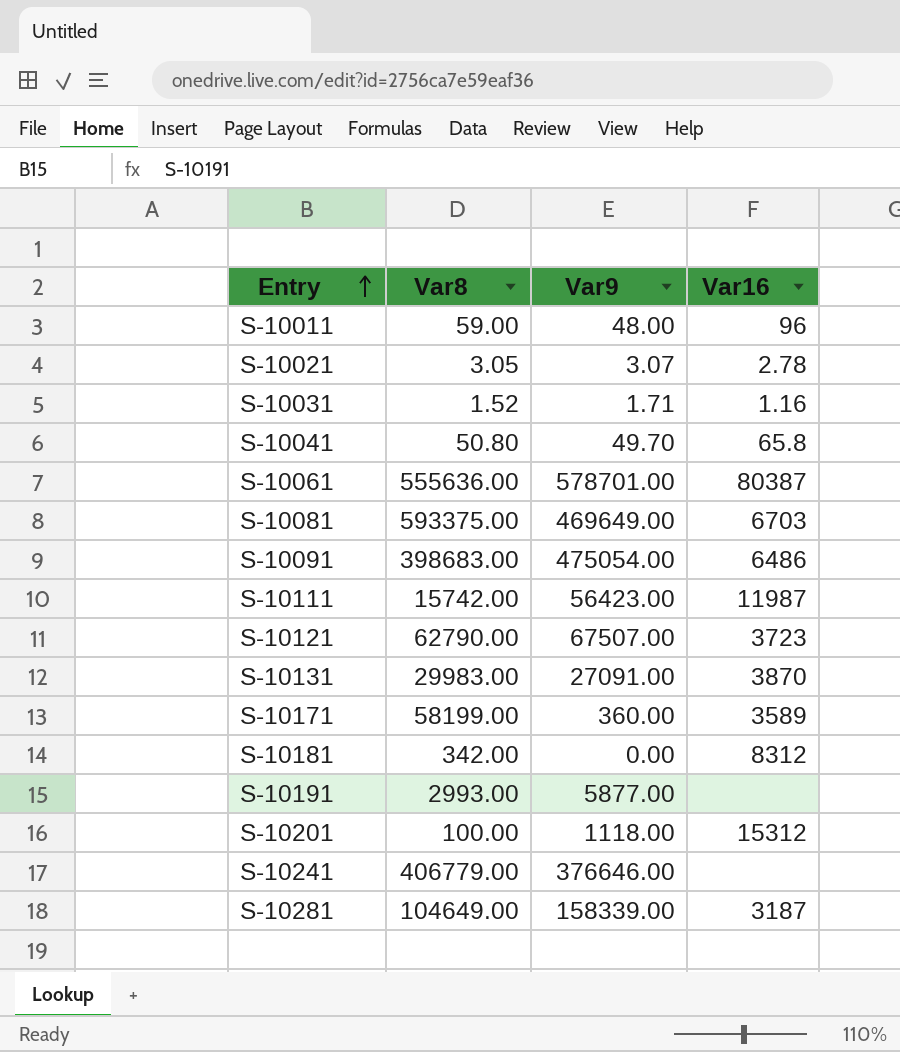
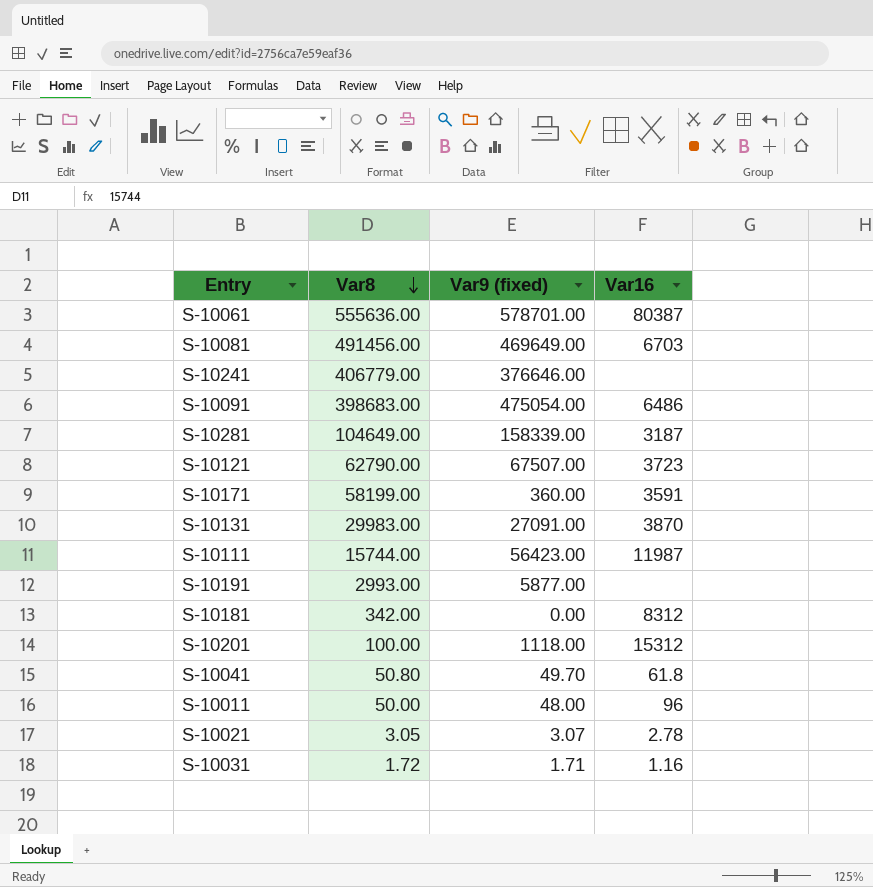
row order: Entry ascending -> Var8 descending
column name: Var9 -> Var9 (fixed)
S-10081 | Var8: 593375.00 -> 491456.00
S-10171 | Var16: 3589 -> 3591
S-10111 | Var8: 15742.00 -> 15744.00
S-10041 | Var16: 65.8 -> 61.8
S-10011 | Var8: 59.00 -> 50.00
S-10031 | Var8: 1.52 -> 1.72

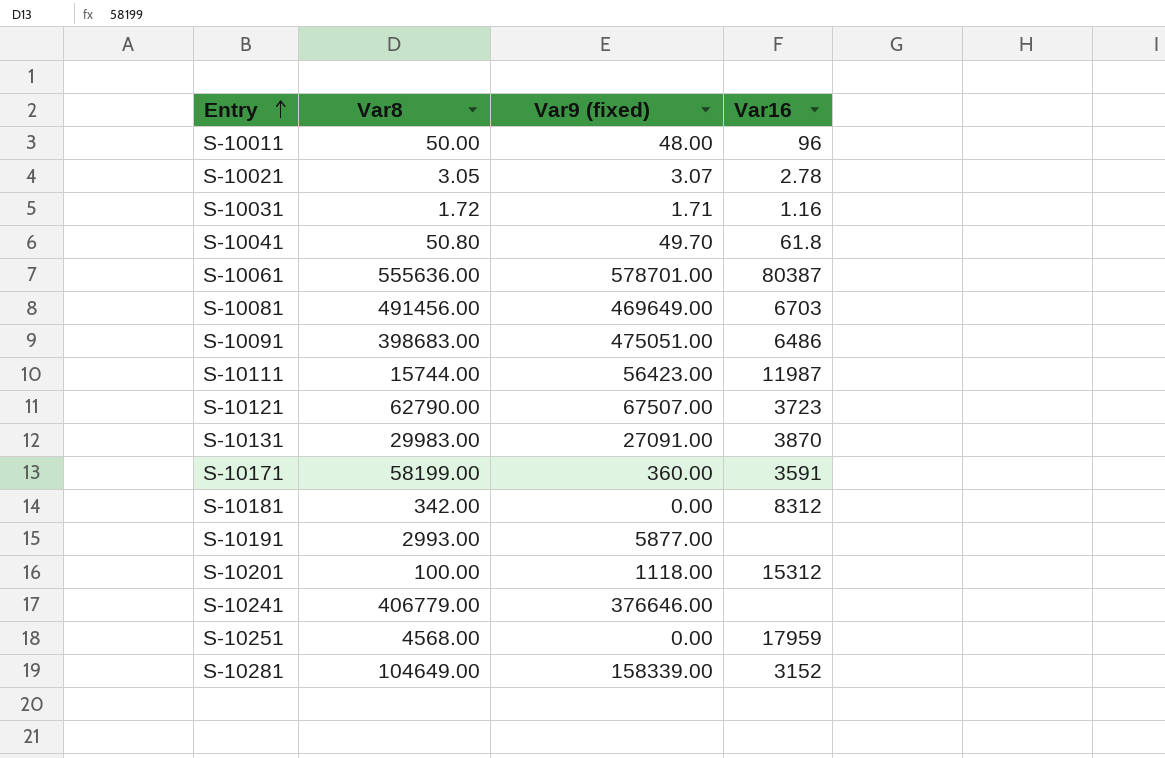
row order: Var8 descending -> Entry ascending
S-10091 | Var9 (fixed): 475054.00 -> 475051.00
row S-10251: none -> 4568.00 | 0.00 | 17959
S-10281 | Var16: 3187 -> 3152

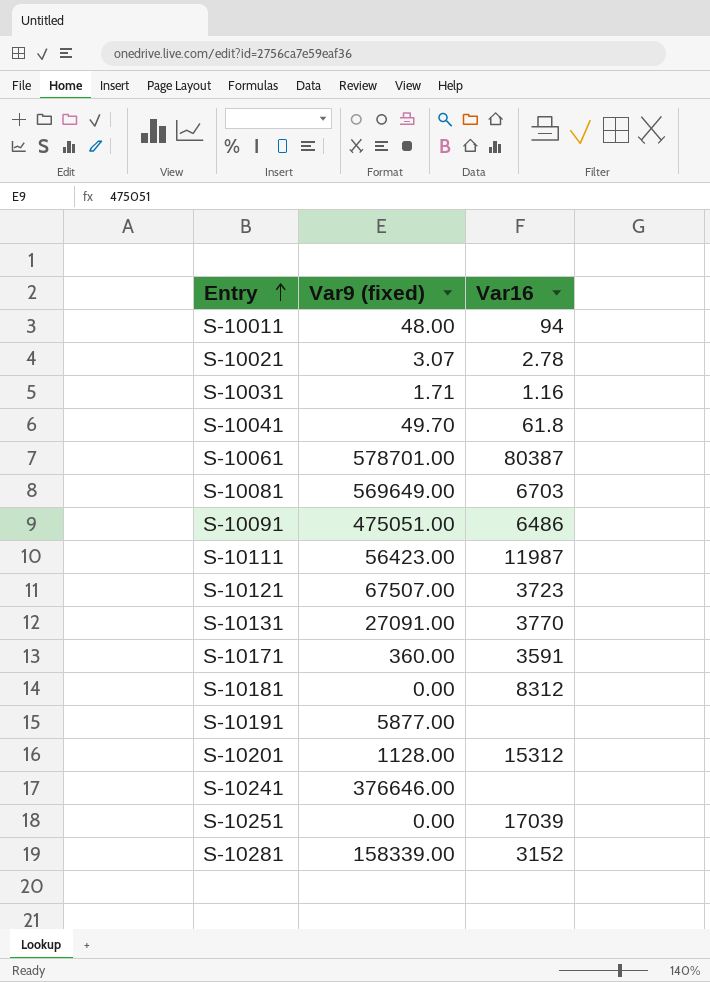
column Var8 | position: 2 -> none
S-10011 | Var16: 96 -> 94
S-10081 | Var9 (fixed): 469649.00 -> 569649.00
S-10131 | Var16: 3870 -> 3770
S-10201 | Var9 (fixed): 1118.00 -> 1128.00
S-10251 | Var16: 17959 -> 17039

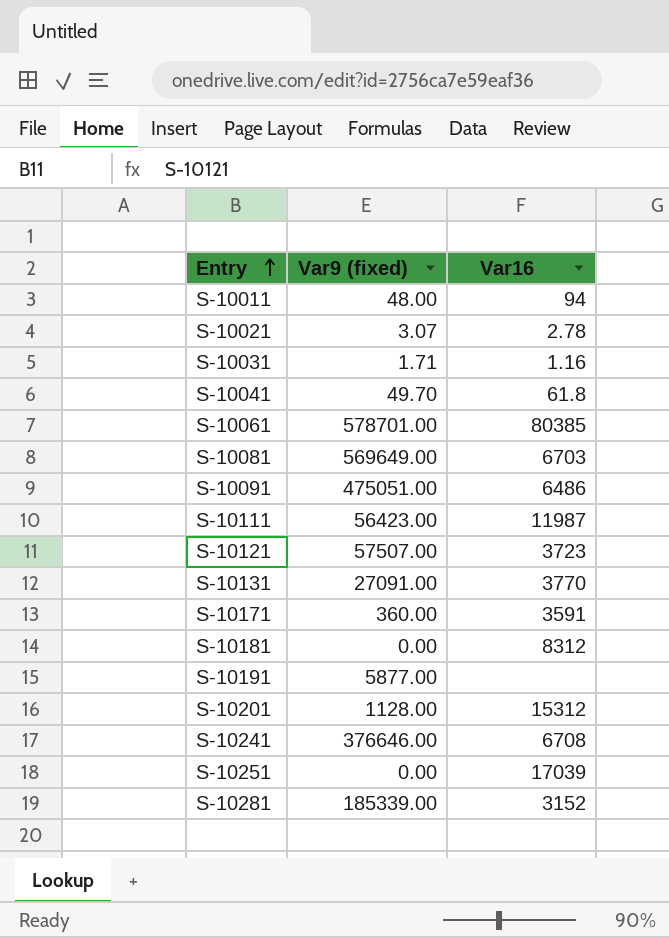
S-10061 | Var16: 80387 -> 80385
S-10121 | Var9 (fixed): 67507.00 -> 57507.00
S-10241 | Var16: none -> 6708
S-10281 | Var9 (fixed): 158339.00 -> 185339.00

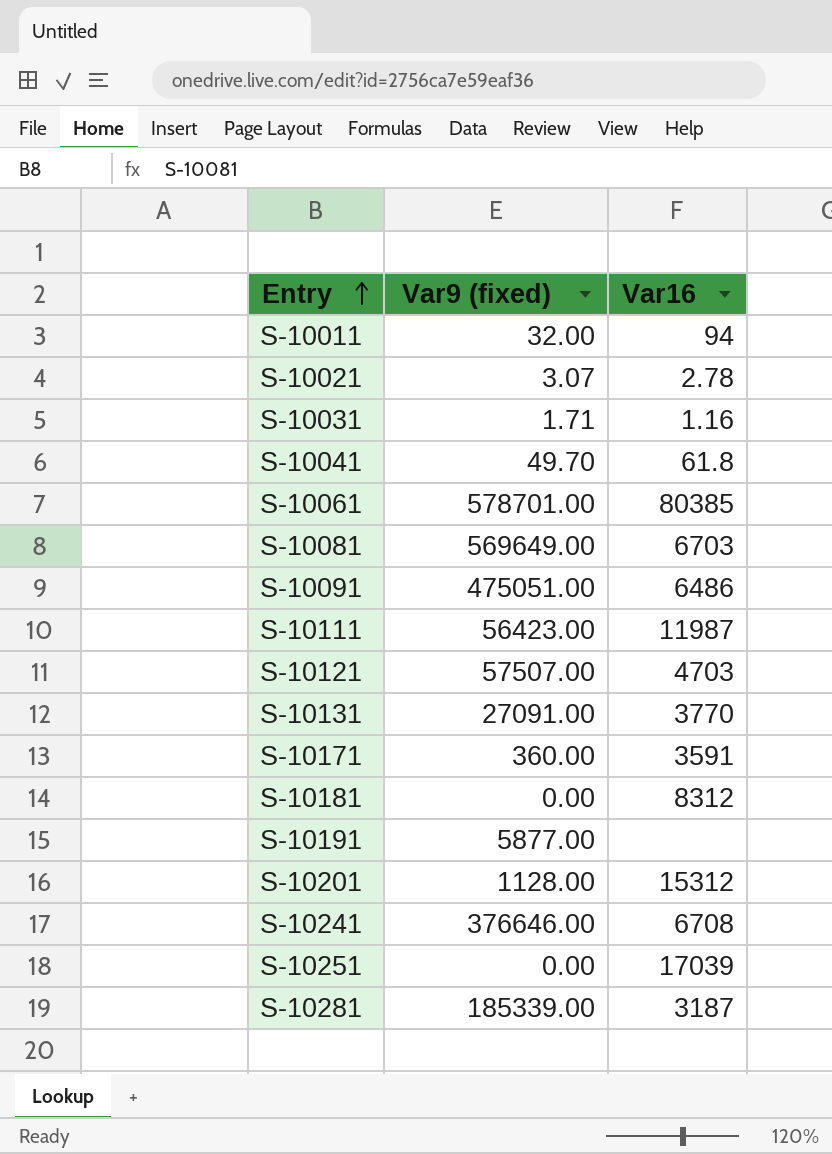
S-10011 | Var9 (fixed): 48.00 -> 32.00
S-10121 | Var16: 3723 -> 4703
S-10281 | Var16: 3152 -> 3187

